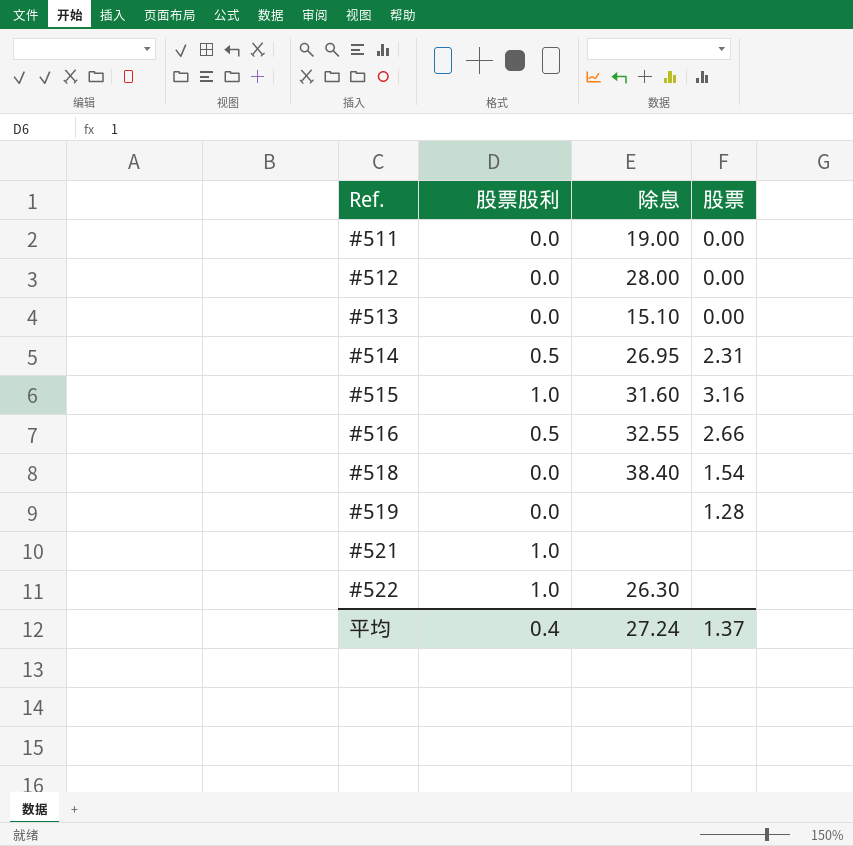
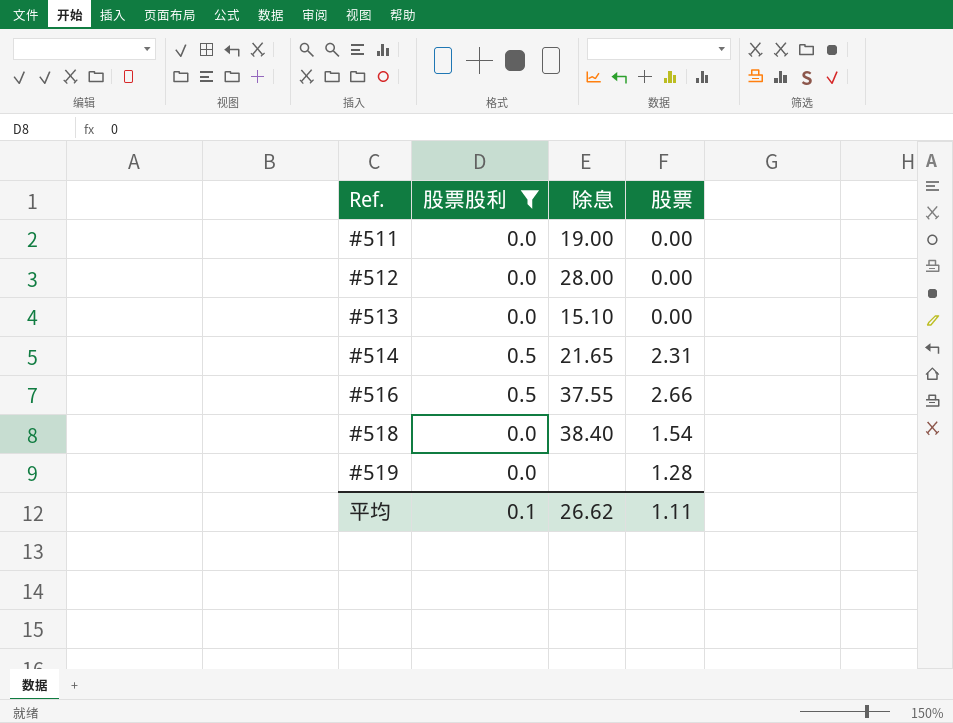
filter: none -> 股票股利 != 1.0
#514 | 除息: 26.95 -> 21.65
#516 | 除息: 32.55 -> 37.55
平均 | 股票股利: 0.4 -> 0.1
平均 | 除息: 27.24 -> 26.62
平均 | 股票: 1.37 -> 1.11

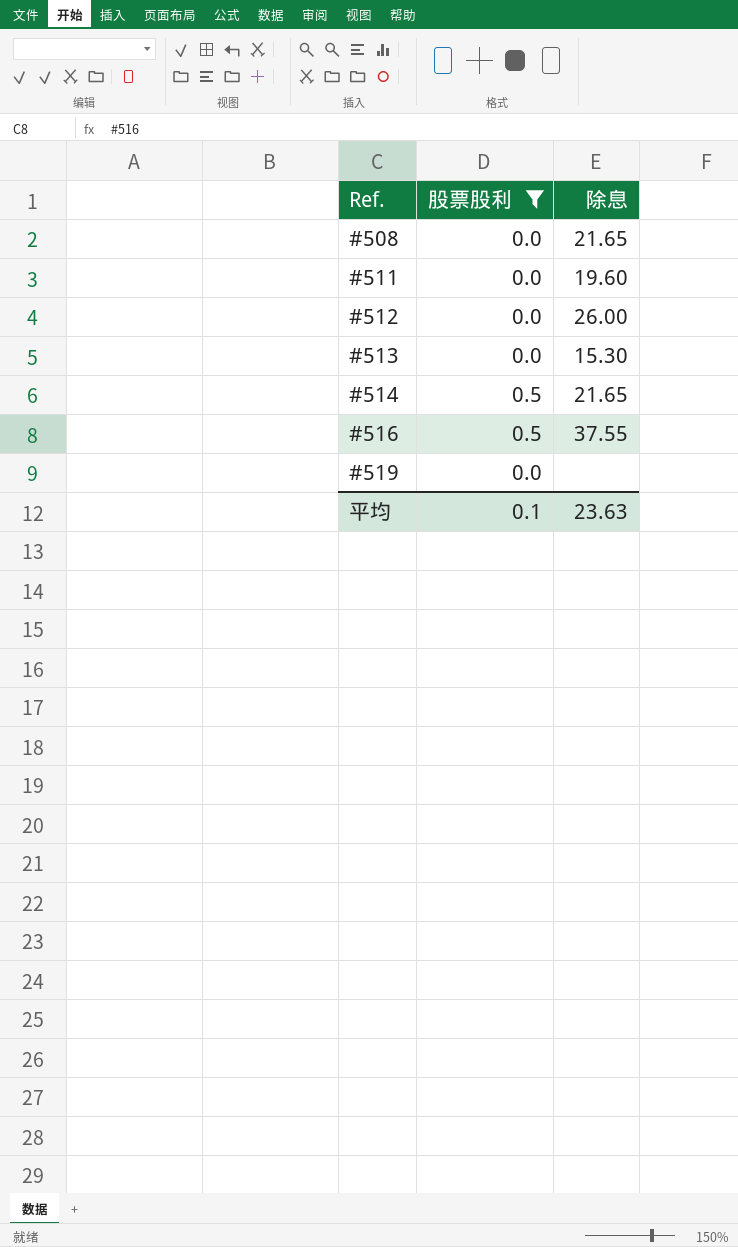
column 股票 | position: 4 -> none
row #518: 0.0 | 38.40 | 1.54 -> none
row #508: none -> 0.0 | 21.65
#511 | 除息: 19.00 -> 19.60
#512 | 除息: 28.00 -> 26.00
#513 | 除息: 15.10 -> 15.30
平均 | 除息: 26.62 -> 23.63

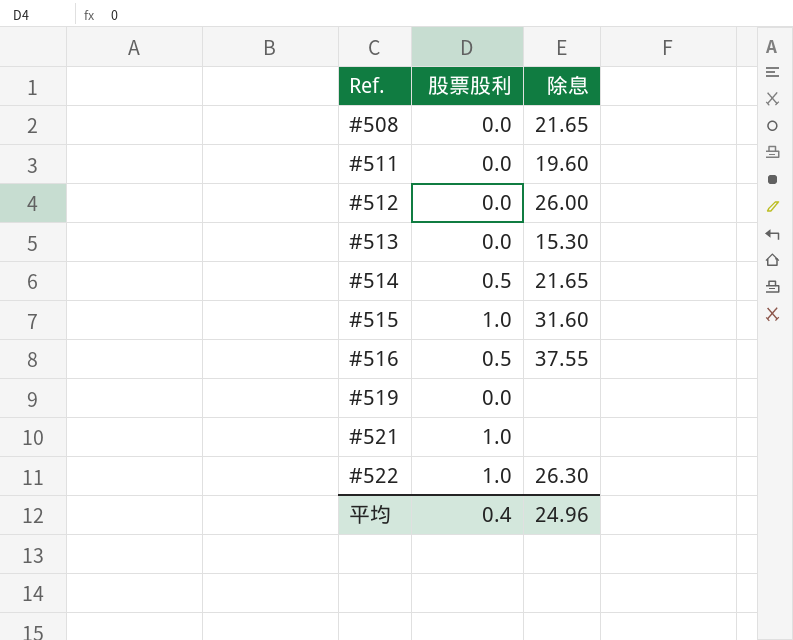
filter: 股票股利 != 1.0 -> none
平均 | 股票股利: 0.1 -> 0.4
平均 | 除息: 23.63 -> 24.96

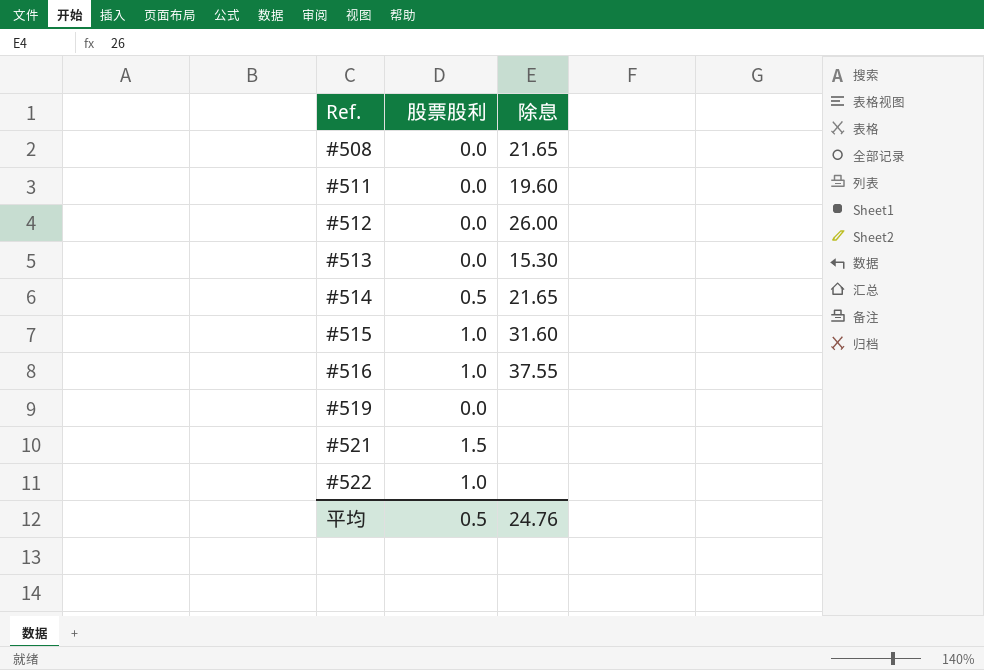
#516 | 股票股利: 0.5 -> 1.0
#521 | 股票股利: 1.0 -> 1.5
#522 | 除息: 26.30 -> none
平均 | 股票股利: 0.4 -> 0.5
平均 | 除息: 24.96 -> 24.76

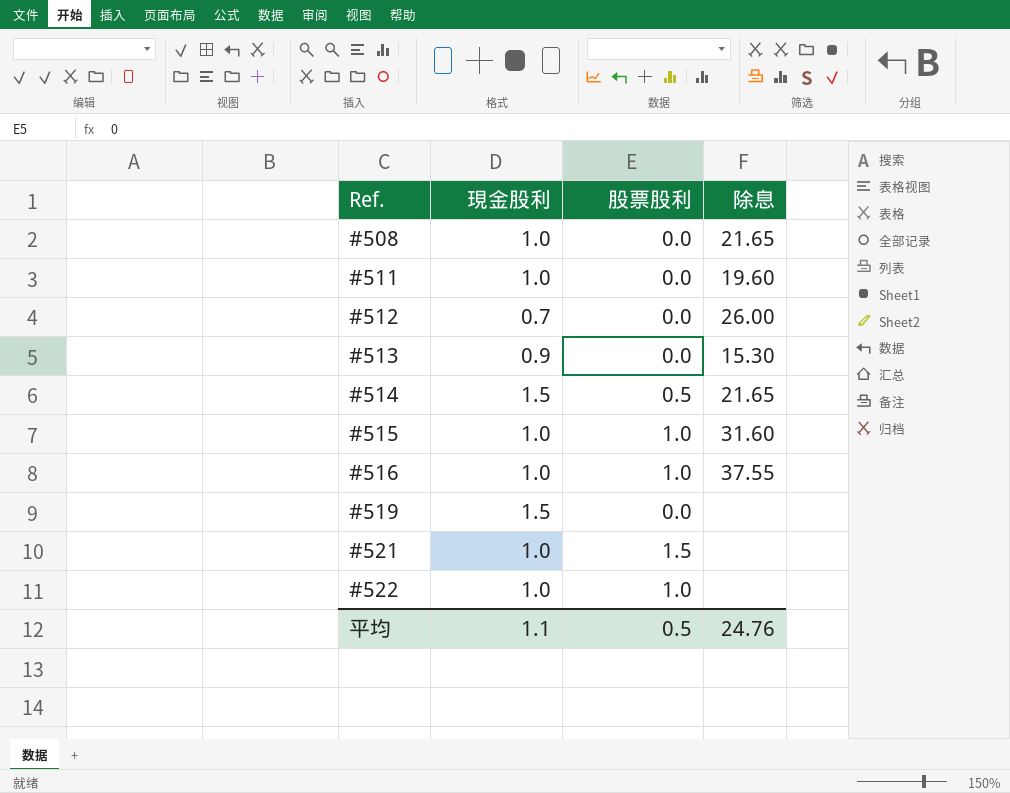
column 現金股利 | position: none -> 2

